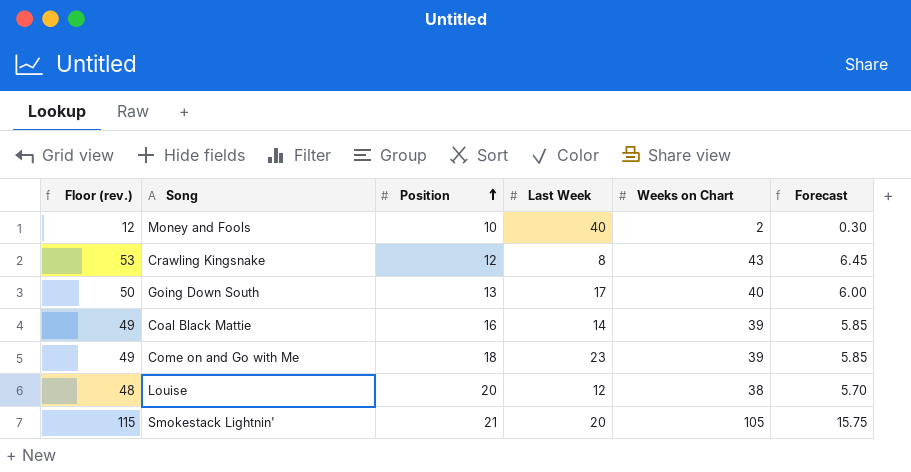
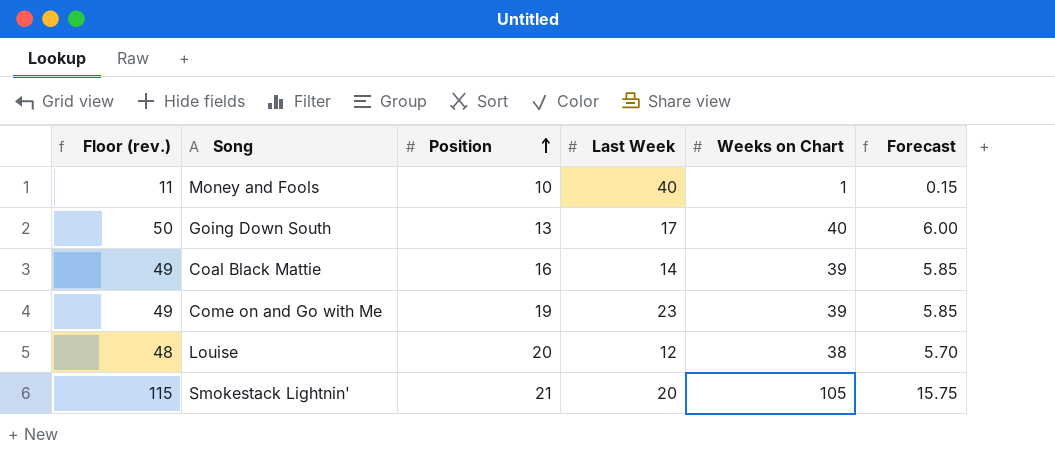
row Crawling Kingsnake: 53 | 12 | 8 | 43 | 6.45 -> none
Money and Fools | Floor (rev.): 12 -> 11
Money and Fools | Weeks on Chart: 2 -> 1
Money and Fools | Forecast: 0.30 -> 0.15
Come on and Go with Me | Position: 18 -> 19

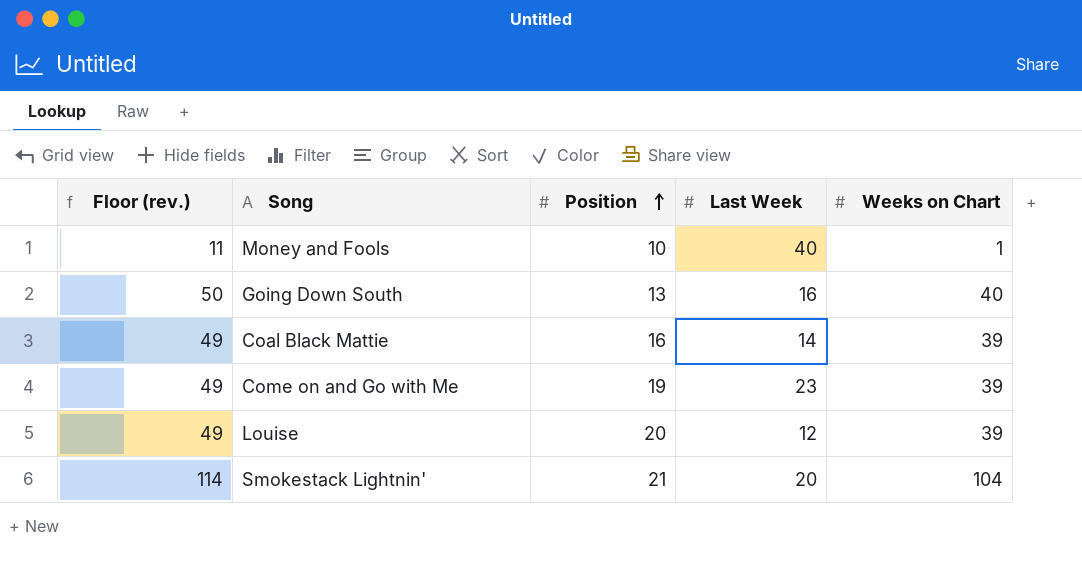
column Forecast | formula: [Weeks on Chart] * 0.15 -> none
Going Down South | Last Week: 17 -> 16
Louise | Floor (rev.): 48 -> 49
Louise | Weeks on Chart: 38 -> 39
Smokestack Lightnin' | Floor (rev.): 115 -> 114
Smokestack Lightnin' | Weeks on Chart: 105 -> 104

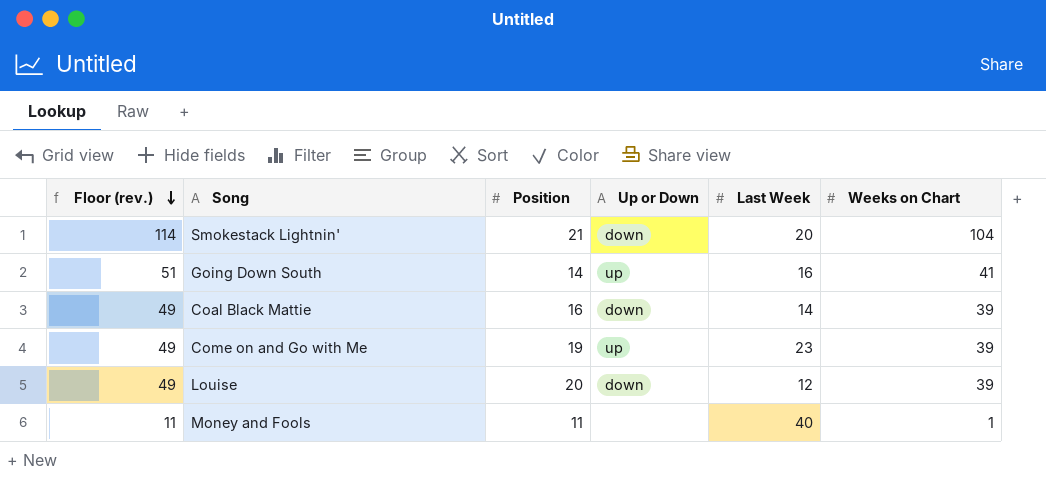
row order: Position ascending -> Floor (rev.) descending
column Up or Down | position: none -> 4
Going Down South | Floor (rev.): 50 -> 51
Going Down South | Position: 13 -> 14
Going Down South | Weeks on Chart: 40 -> 41
Money and Fools | Position: 10 -> 11

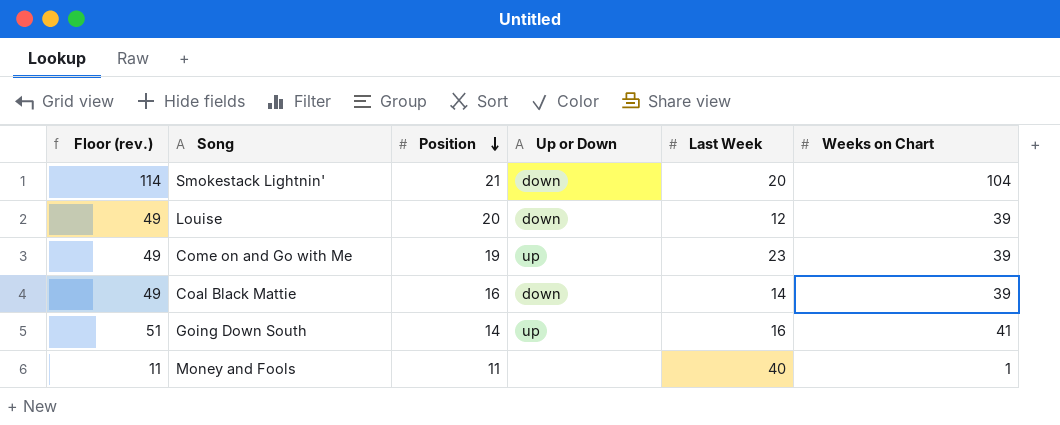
row order: Floor (rev.) descending -> Position descending

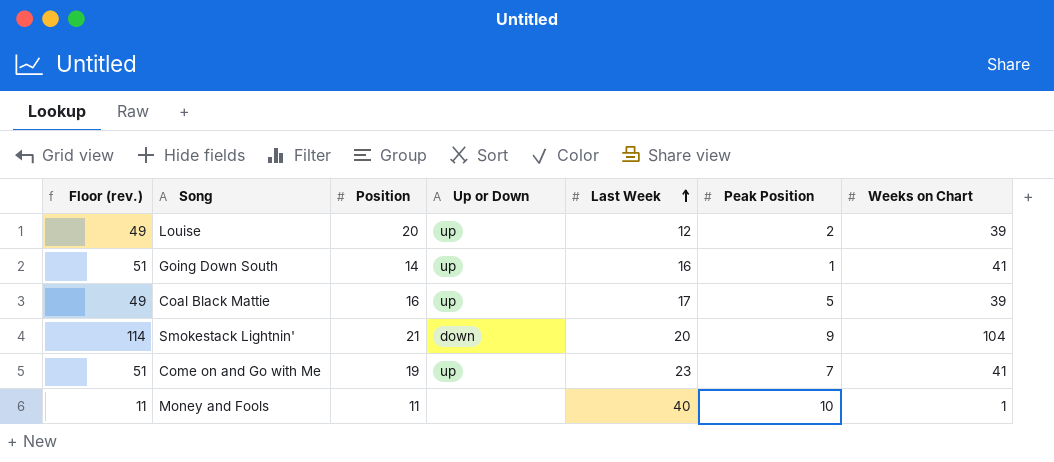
row order: Position descending -> Last Week ascending
column Peak Position | position: none -> 6
Louise | Up or Down: down -> up
Coal Black Mattie | Up or Down: down -> up
Coal Black Mattie | Last Week: 14 -> 17
Come on and Go with Me | Floor (rev.): 49 -> 51
Come on and Go with Me | Weeks on Chart: 39 -> 41

